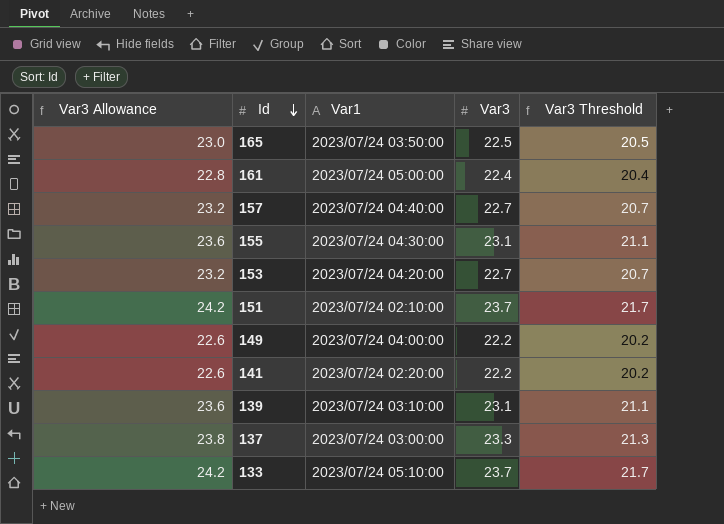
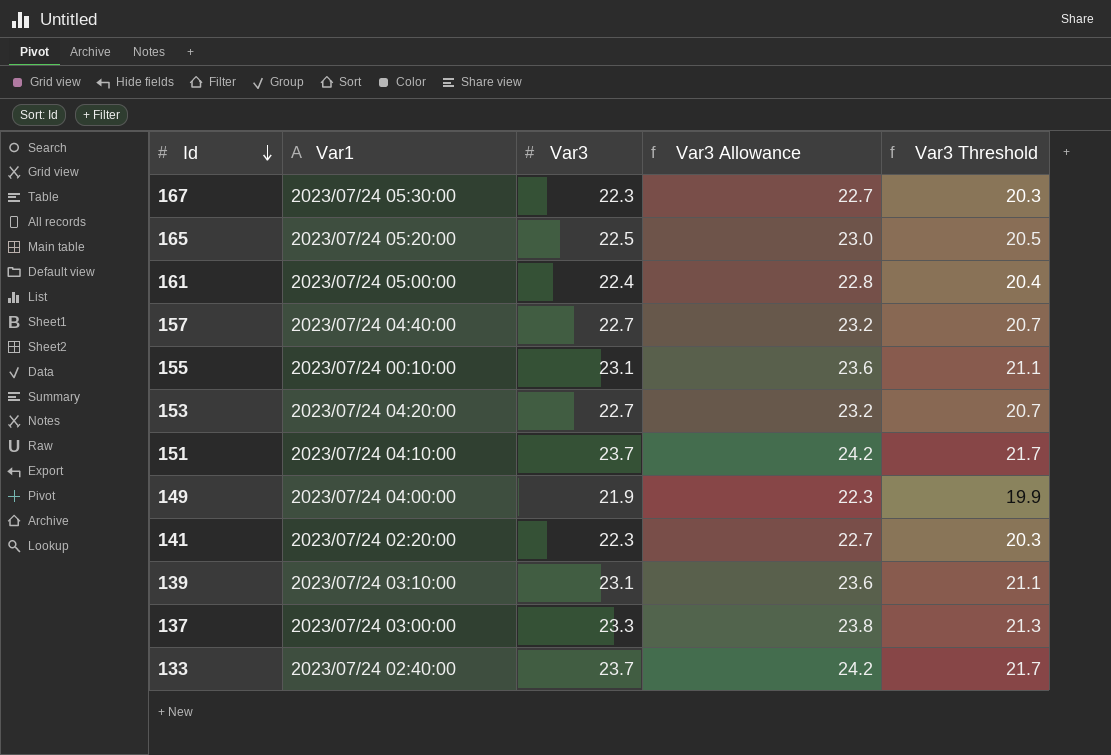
column Var3 Allowance | position: 1 -> 4
row 167: none -> 2023/07/24 05:30:00 | 22.3 | 22.7 | 20.3
165 | Var1: 2023/07/24 03:50:00 -> 2023/07/24 05:20:00
155 | Var1: 2023/07/24 04:30:00 -> 2023/07/24 00:10:00
151 | Var1: 2023/07/24 02:10:00 -> 2023/07/24 04:10:00
149 | Var3: 22.2 -> 21.9
149 | Var3 Allowance: 22.6 -> 22.3
149 | Var3 Threshold: 20.2 -> 19.9
141 | Var3: 22.2 -> 22.3
141 | Var3 Allowance: 22.6 -> 22.7
141 | Var3 Threshold: 20.2 -> 20.3
133 | Var1: 2023/07/24 05:10:00 -> 2023/07/24 02:40:00

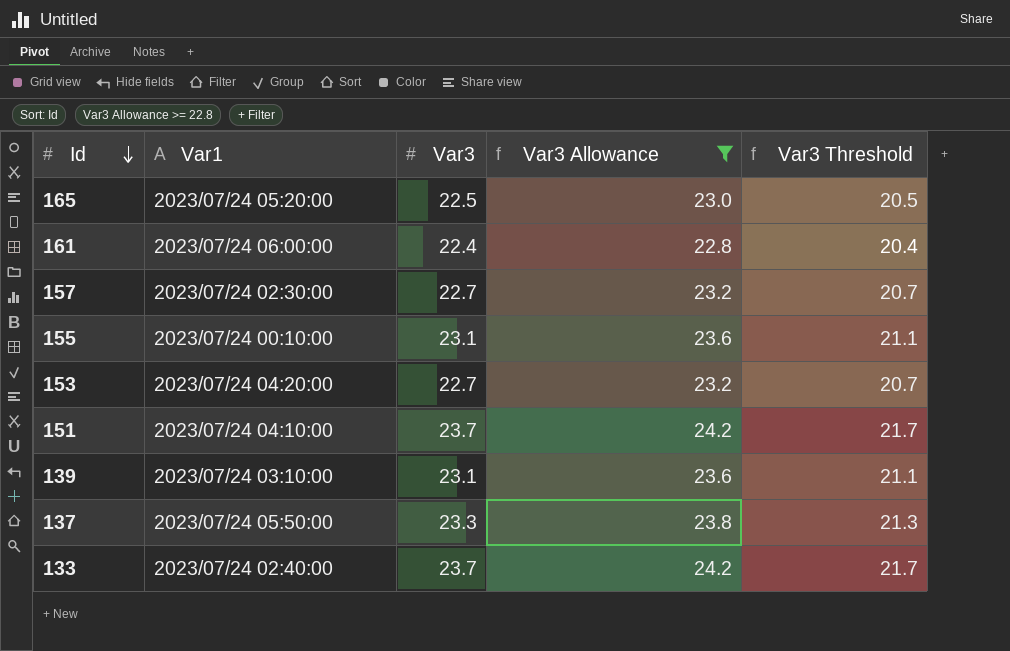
filter: none -> Var3 Allowance >= 22.8
161 | Var1: 2023/07/24 05:00:00 -> 2023/07/24 06:00:00
157 | Var1: 2023/07/24 04:40:00 -> 2023/07/24 02:30:00
137 | Var1: 2023/07/24 03:00:00 -> 2023/07/24 05:50:00

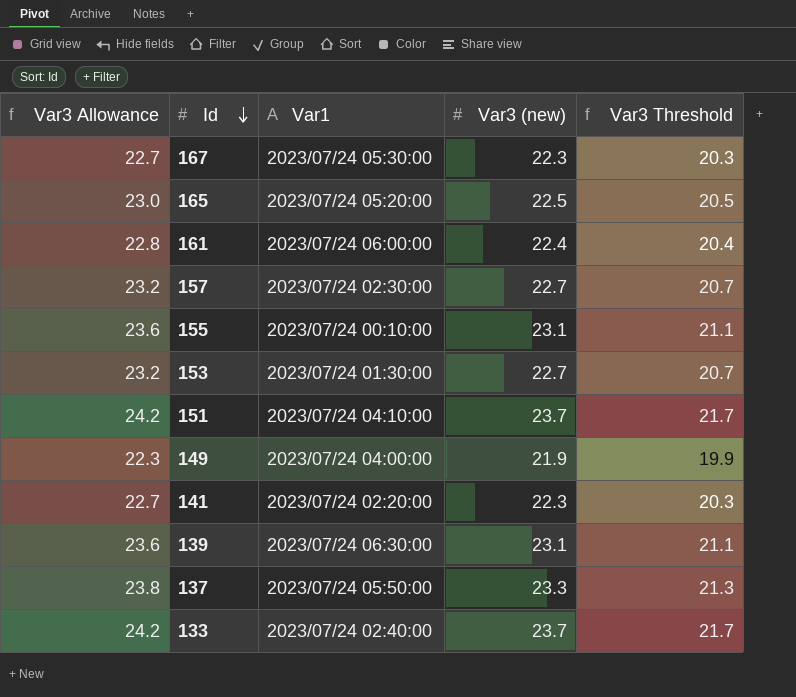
filter: Var3 Allowance >= 22.8 -> none
column Var3 Allowance | position: 4 -> 1
column name: Var3 -> Var3 (new)
153 | Var1: 2023/07/24 04:20:00 -> 2023/07/24 01:30:00
139 | Var1: 2023/07/24 03:10:00 -> 2023/07/24 06:30:00

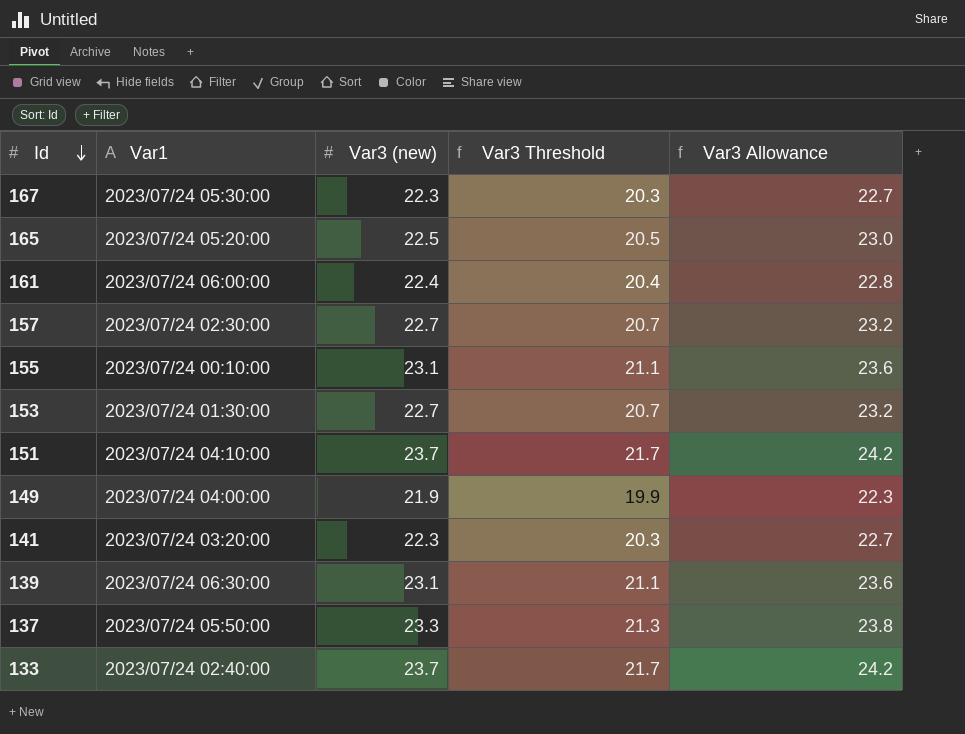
column Var3 Allowance | position: 1 -> 5
141 | Var1: 2023/07/24 02:20:00 -> 2023/07/24 03:20:00

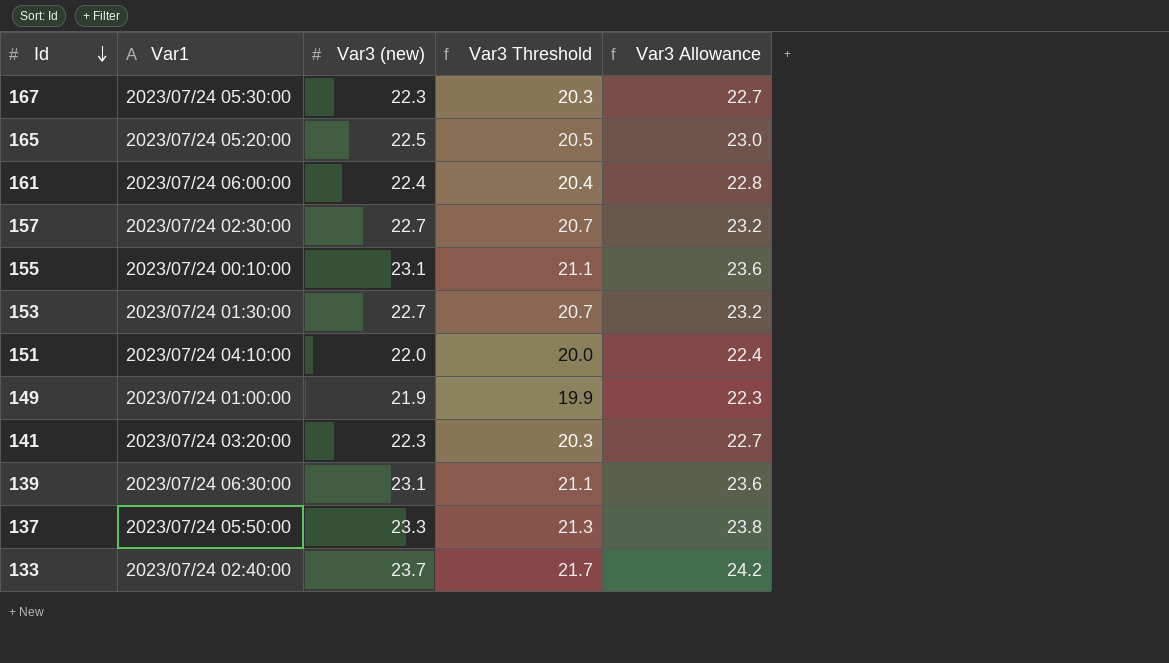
151 | Var3 (new): 23.7 -> 22.0
151 | Var3 Threshold: 21.7 -> 20.0
151 | Var3 Allowance: 24.2 -> 22.4
149 | Var1: 2023/07/24 04:00:00 -> 2023/07/24 01:00:00

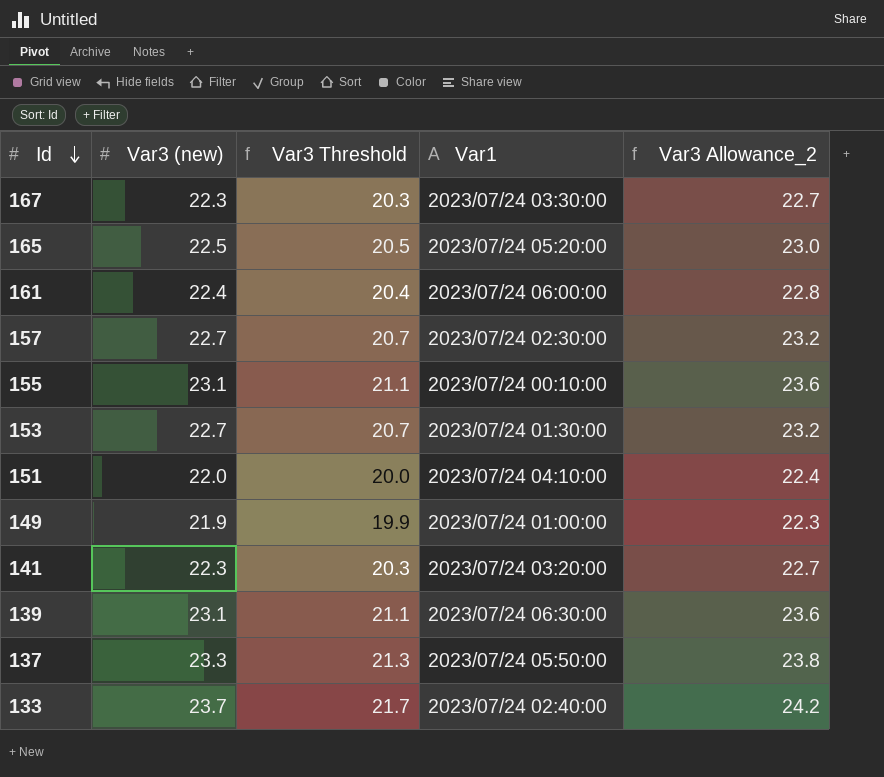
column Var1 | position: 2 -> 4
column name: Var3 Allowance -> Var3 Allowance_2
167 | Var1: 2023/07/24 05:30:00 -> 2023/07/24 03:30:00

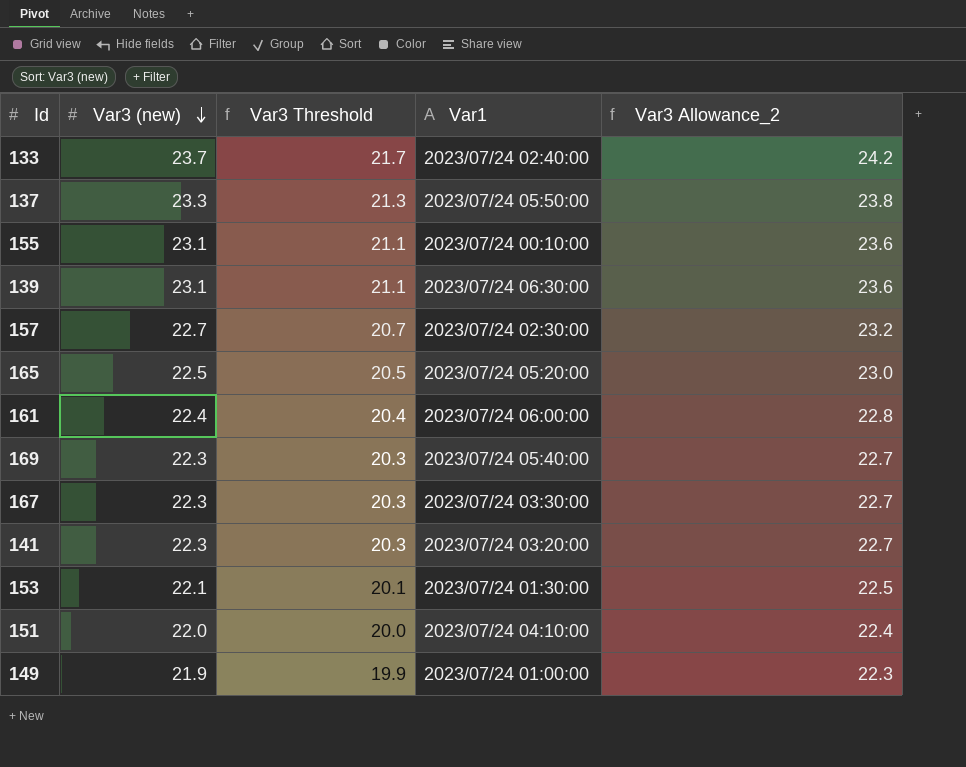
row order: Id descending -> Var3 (new) descending
row 169: none -> 22.3 | 20.3 | 2023/07/24 05:40:00 | 22.7
153 | Var3 (new): 22.7 -> 22.1
153 | Var3 Threshold: 20.7 -> 20.1
153 | Var3 Allowance_2: 23.2 -> 22.5

